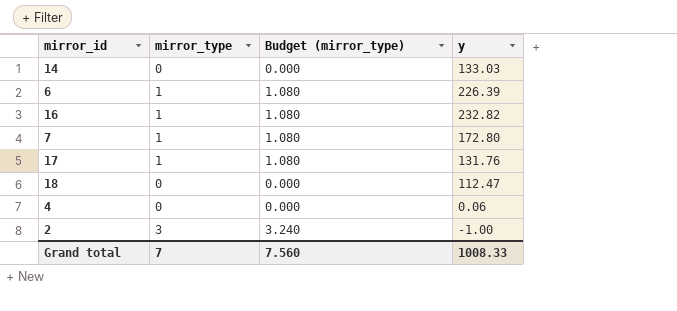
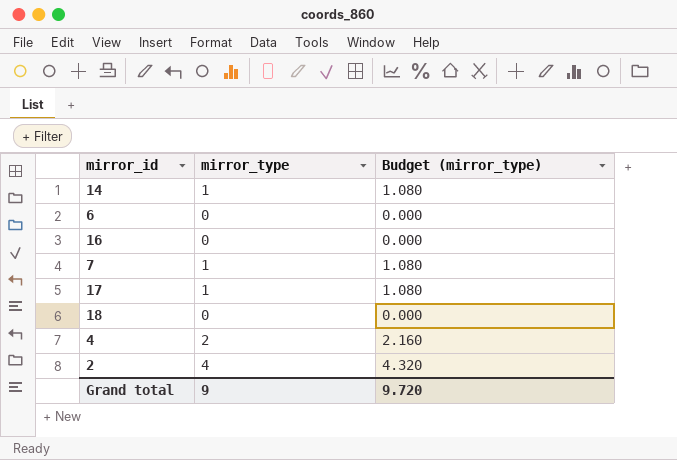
column y | position: 4 -> none
14 | mirror_type: 0 -> 1
14 | Budget (mirror_type): 0.000 -> 1.080
6 | mirror_type: 1 -> 0
6 | Budget (mirror_type): 1.080 -> 0.000
16 | mirror_type: 1 -> 0
16 | Budget (mirror_type): 1.080 -> 0.000
4 | mirror_type: 0 -> 2
4 | Budget (mirror_type): 0.000 -> 2.160
2 | mirror_type: 3 -> 4
2 | Budget (mirror_type): 3.240 -> 4.320
Grand total | mirror_type: 7 -> 9
Grand total | Budget (mirror_type): 7.560 -> 9.720

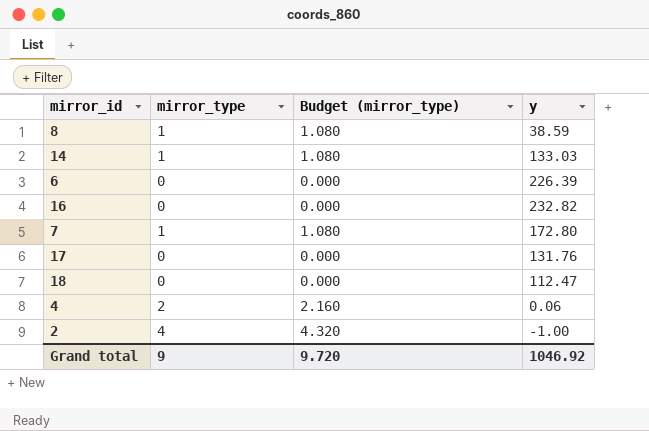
column y | position: none -> 4
row 8: none -> 1 | 1.080 | 38.59
17 | mirror_type: 1 -> 0
17 | Budget (mirror_type): 1.080 -> 0.000

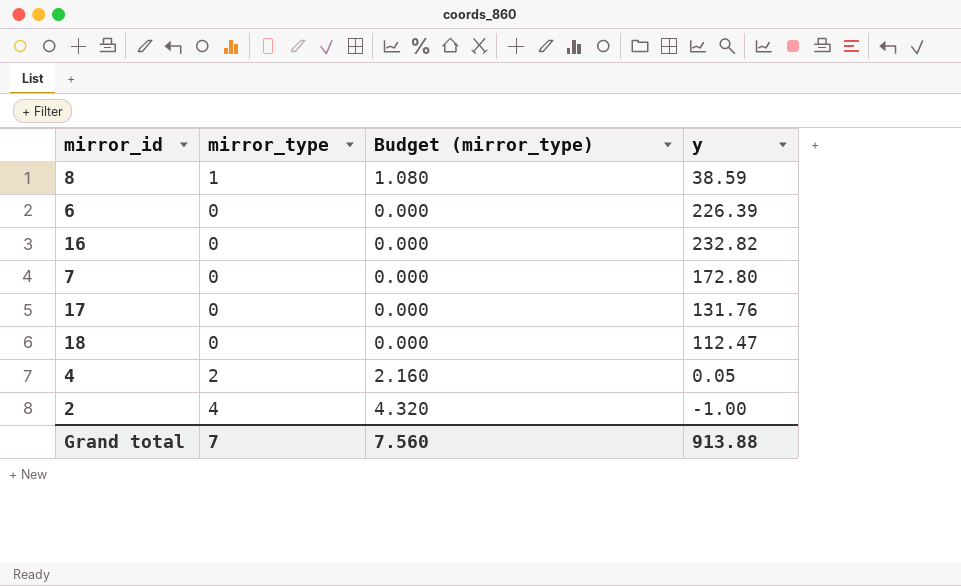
row 14: 1 | 1.080 | 133.03 -> none
7 | mirror_type: 1 -> 0
7 | Budget (mirror_type): 1.080 -> 0.000
4 | y: 0.06 -> 0.05
Grand total | mirror_type: 9 -> 7
Grand total | Budget (mirror_type): 9.720 -> 7.560
Grand total | y: 1046.92 -> 913.88

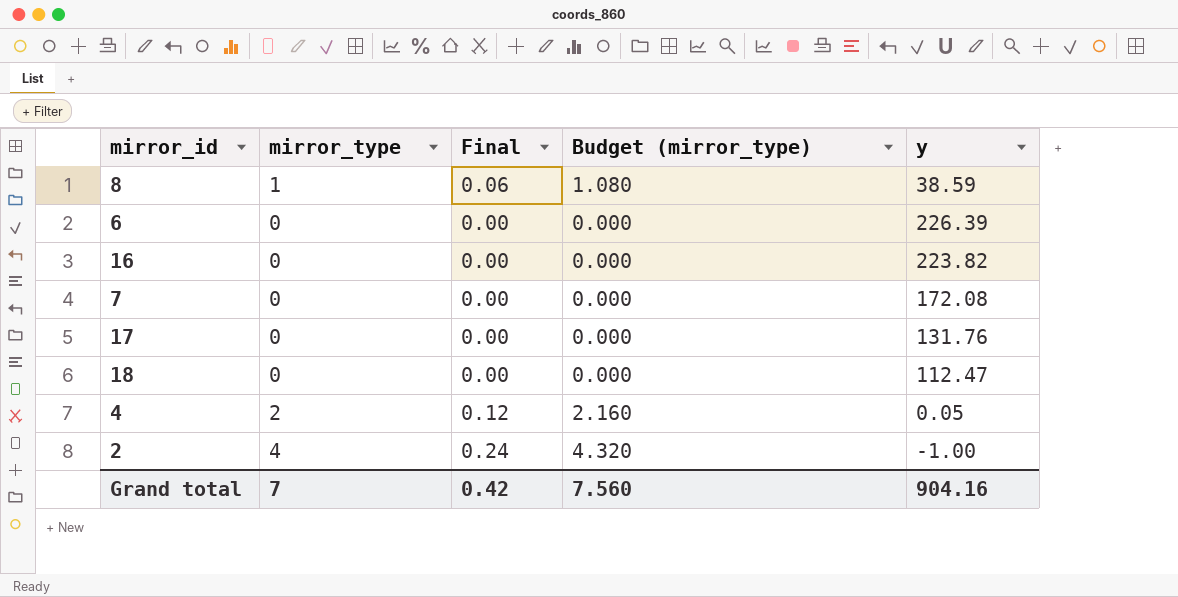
column Final | formula: none -> [mirror_type] * 0.06
16 | y: 232.82 -> 223.82
7 | y: 172.80 -> 172.08
Grand total | y: 913.88 -> 904.16

